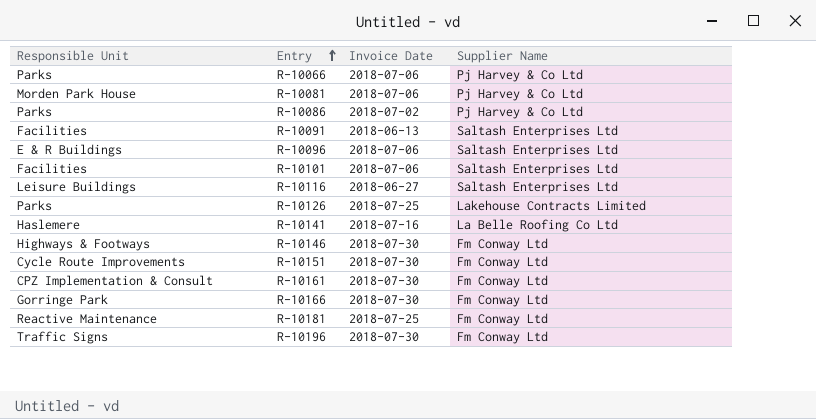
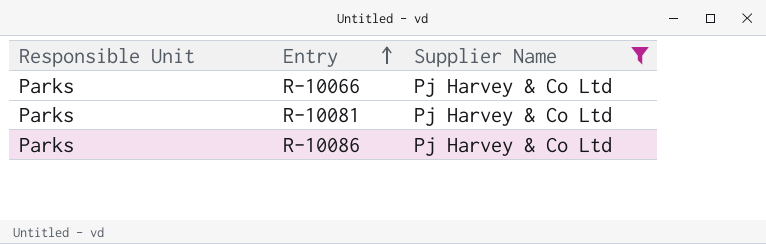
filter: none -> Supplier Name = Pj Harvey & Co Ltd
column Invoice Date | position: 3 -> none
R-10081 | Responsible Unit: Morden Park House -> Parks

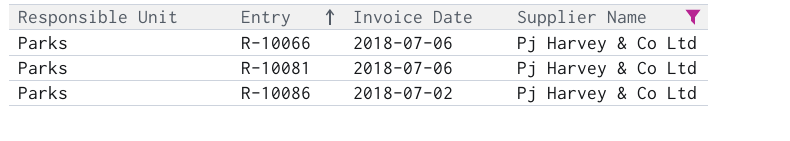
column Invoice Date | position: none -> 3

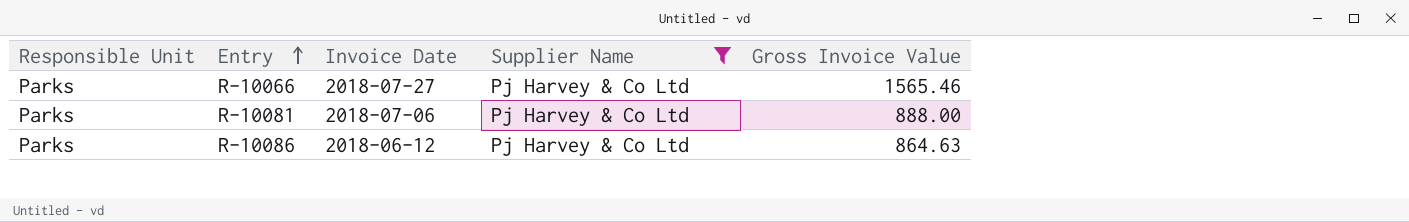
column Gross Invoice Value | position: none -> 5
R-10066 | Invoice Date: 2018-07-06 -> 2018-07-27
R-10086 | Invoice Date: 2018-07-02 -> 2018-06-12

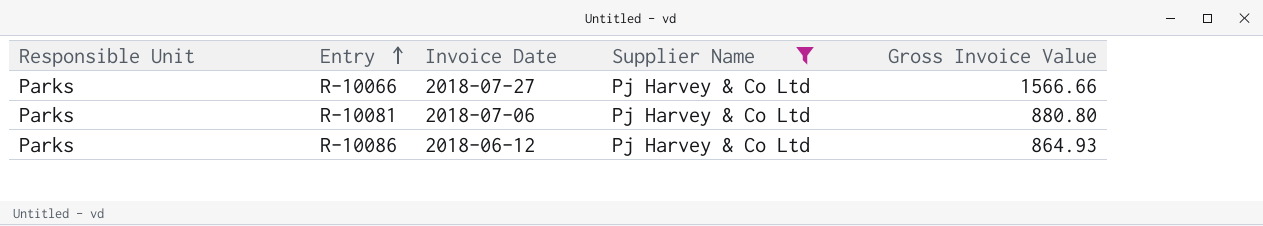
R-10066 | Gross Invoice Value: 1565.46 -> 1566.66
R-10081 | Gross Invoice Value: 888.00 -> 880.80
R-10086 | Gross Invoice Value: 864.63 -> 864.93

